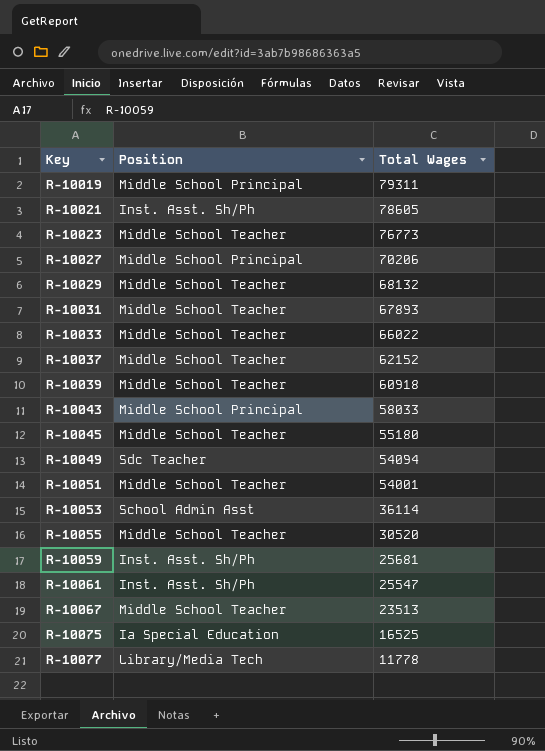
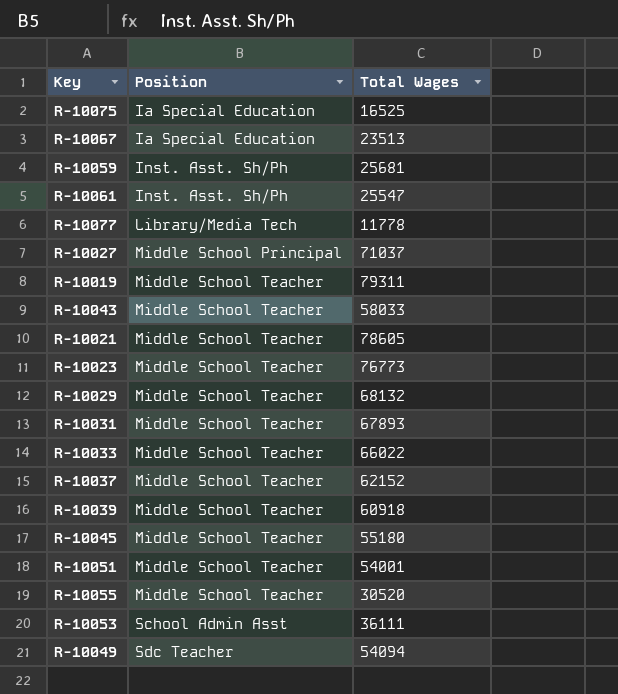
row order: Key ascending -> Position ascending
R-10067 | Position: Middle School Teacher -> Ia Special Education
R-10027 | Total Wages: 70206 -> 71037
R-10019 | Position: Middle School Principal -> Middle School Teacher
R-10043 | Position: Middle School Principal -> Middle School Teacher
R-10021 | Position: Inst. Asst. Sh/Ph -> Middle School Teacher
R-10053 | Total Wages: 36114 -> 36111

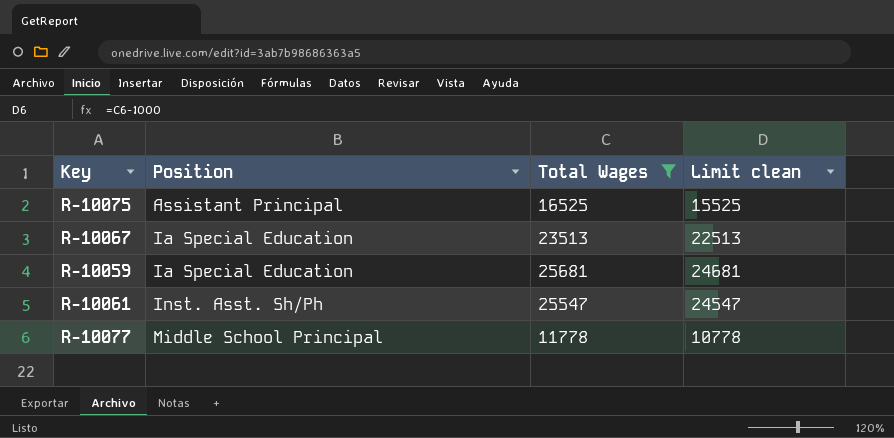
filter: none -> Total Wages <= 25681
column Limit clean | formula: none -> [Total Wages] - 1000
R-10075 | Position: Ia Special Education -> Assistant Principal
R-10059 | Position: Inst. Asst. Sh/Ph -> Ia Special Education
R-10077 | Position: Library/Media Tech -> Middle School Principal

